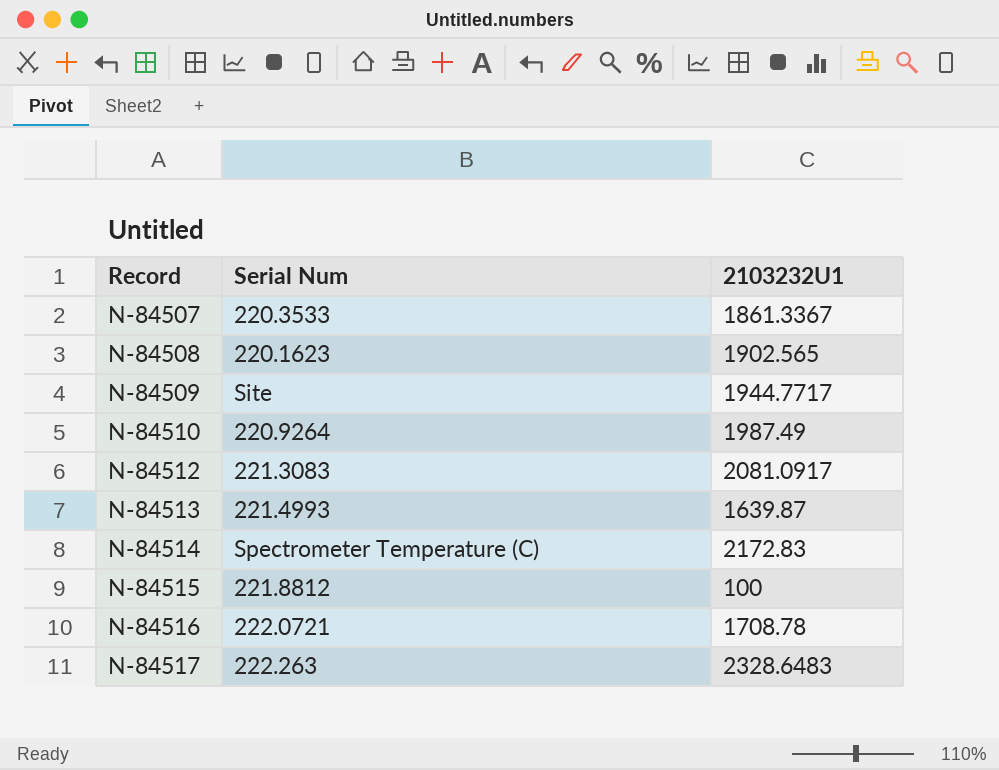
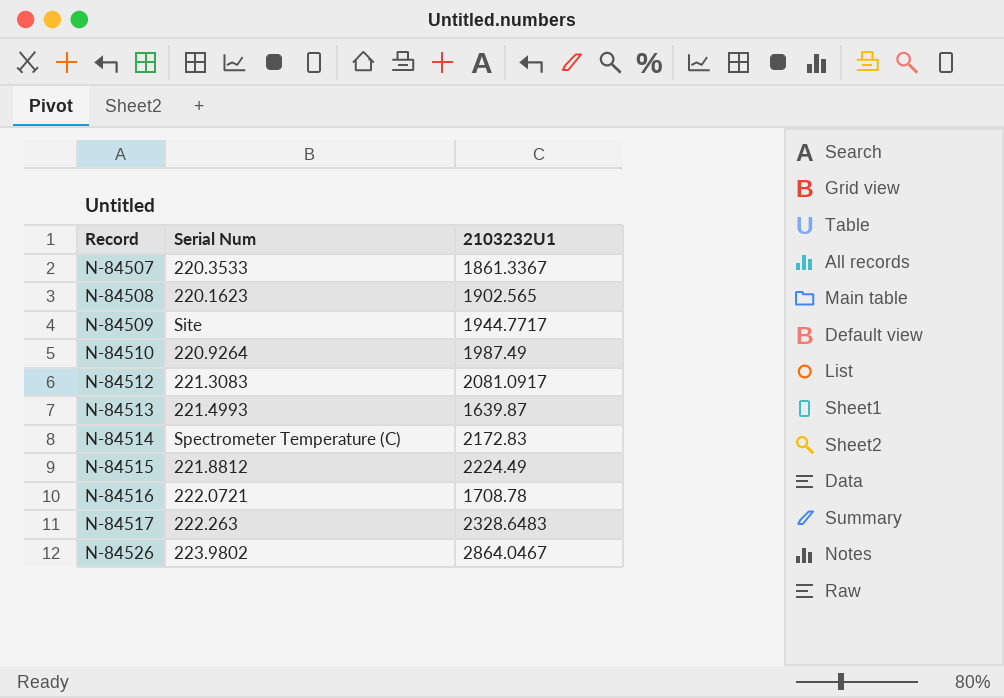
N-84515 | 2103232U1: 100 -> 2224.49
row N-84526: none -> 223.9802 | 2864.0467

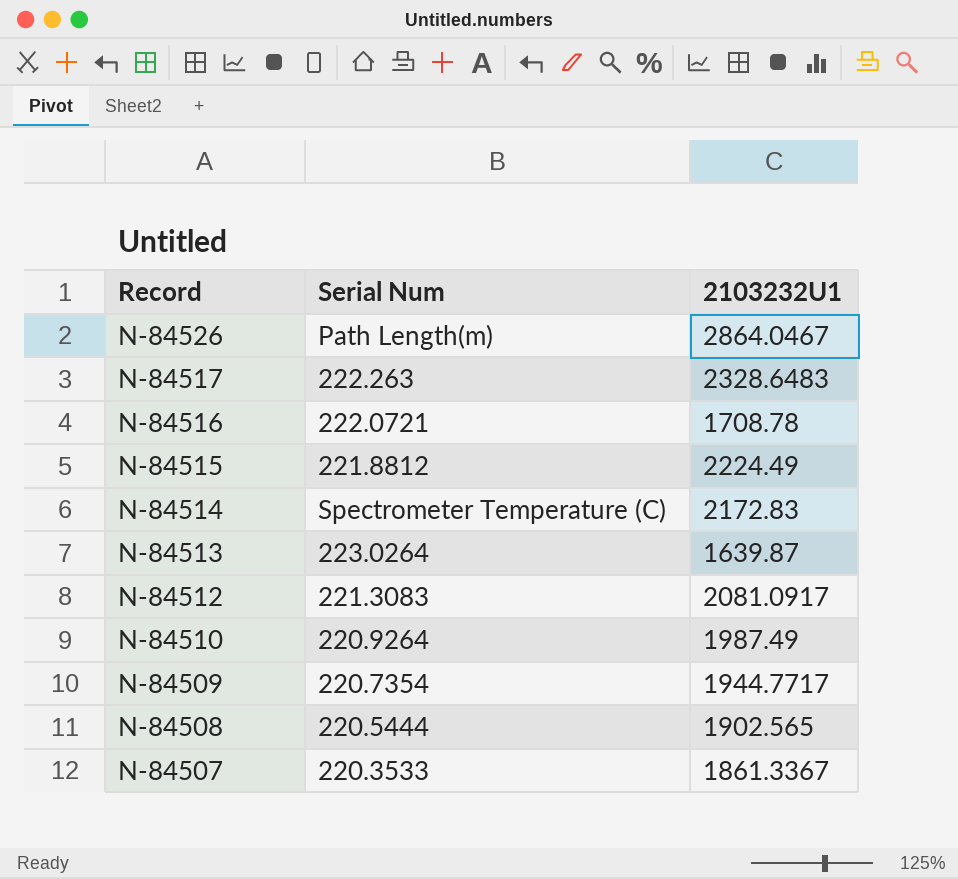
row order: Record ascending -> Record descending
N-84526 | Serial Num: 223.9802 -> Path Length(m)
N-84513 | Serial Num: 221.4993 -> 223.0264
N-84509 | Serial Num: Site -> 220.7354
N-84508 | Serial Num: 220.1623 -> 220.5444

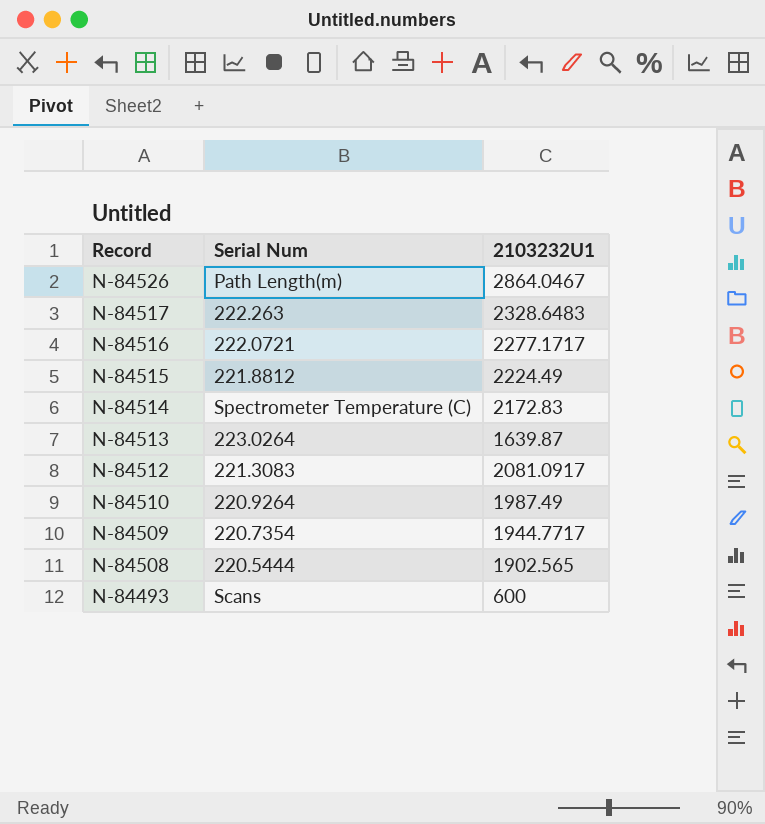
row N-84507: 220.3533 | 1861.3367 -> none
N-84516 | 2103232U1: 1708.78 -> 2277.1717
row N-84493: none -> Scans | 600

